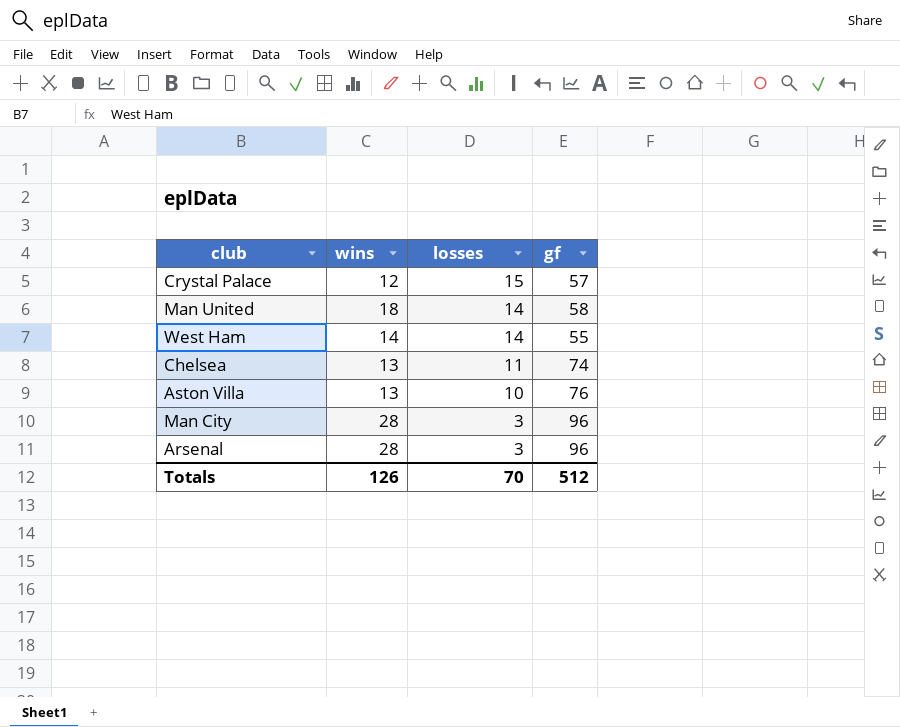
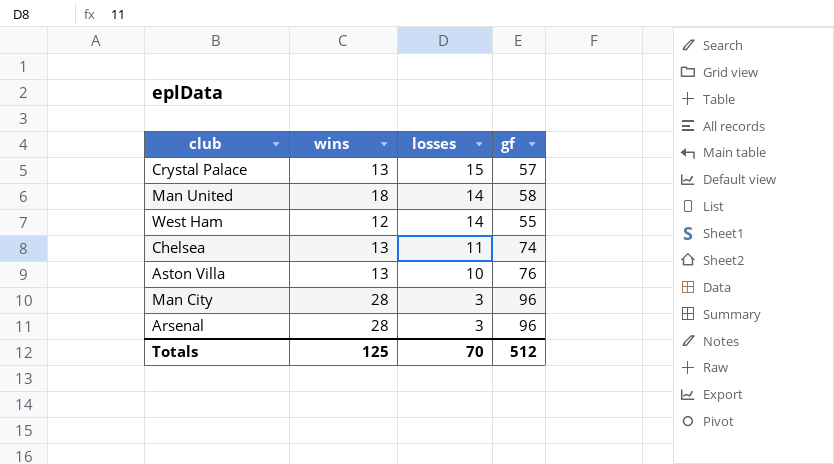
Crystal Palace | wins: 12 -> 13
West Ham | wins: 14 -> 12
Totals | wins: 126 -> 125

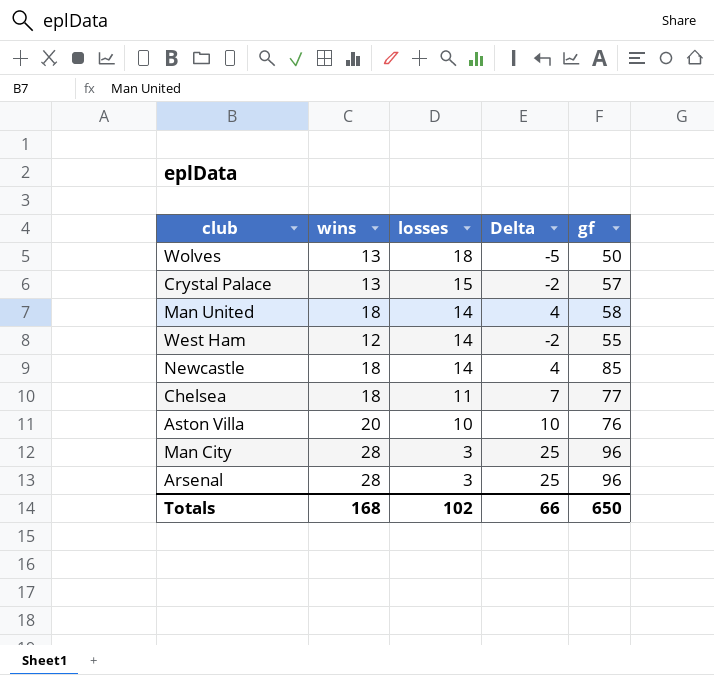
column Delta | formula: none -> [wins] - [losses]
row Wolves: none -> 13 | 18 | -5 | 50
row Newcastle: none -> 18 | 14 | 4 | 85
Chelsea | wins: 13 -> 18
Chelsea | gf: 74 -> 77
Aston Villa | wins: 13 -> 20
Totals | wins: 125 -> 168
Totals | losses: 70 -> 102
Totals | gf: 512 -> 650

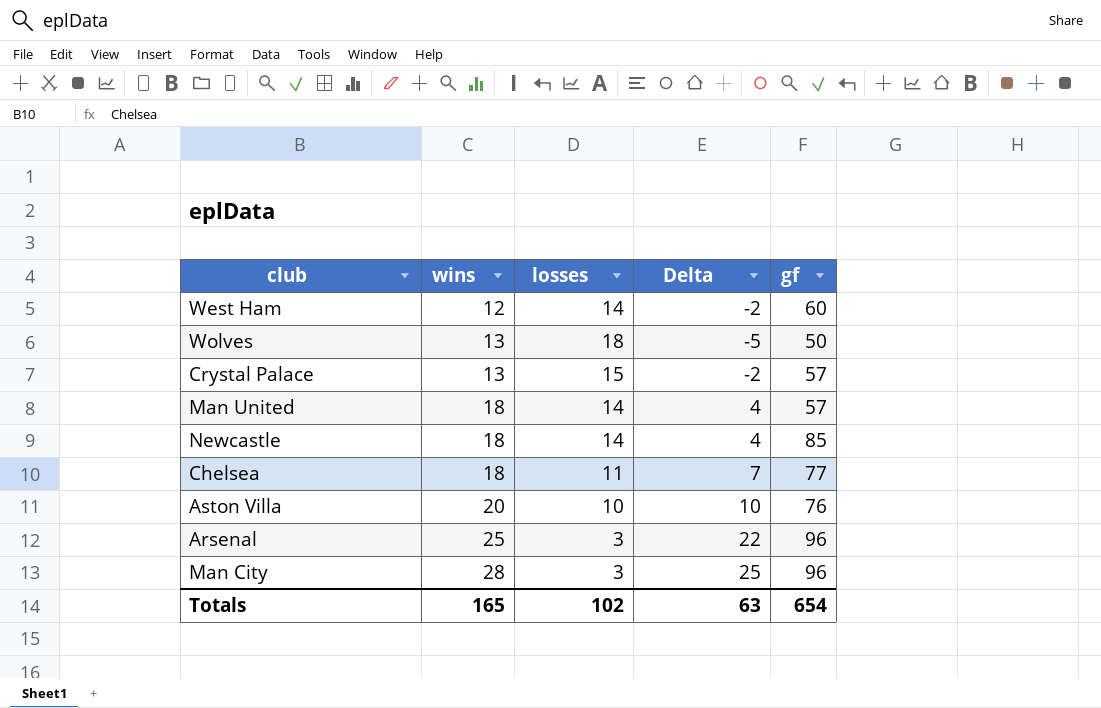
row order: losses descending -> wins ascending
West Ham | gf: 55 -> 60
Man United | gf: 58 -> 57
Arsenal | wins: 28 -> 25
Arsenal | Delta: 25 -> 22
Totals | wins: 168 -> 165
Totals | Delta: 66 -> 63
Totals | gf: 650 -> 654

